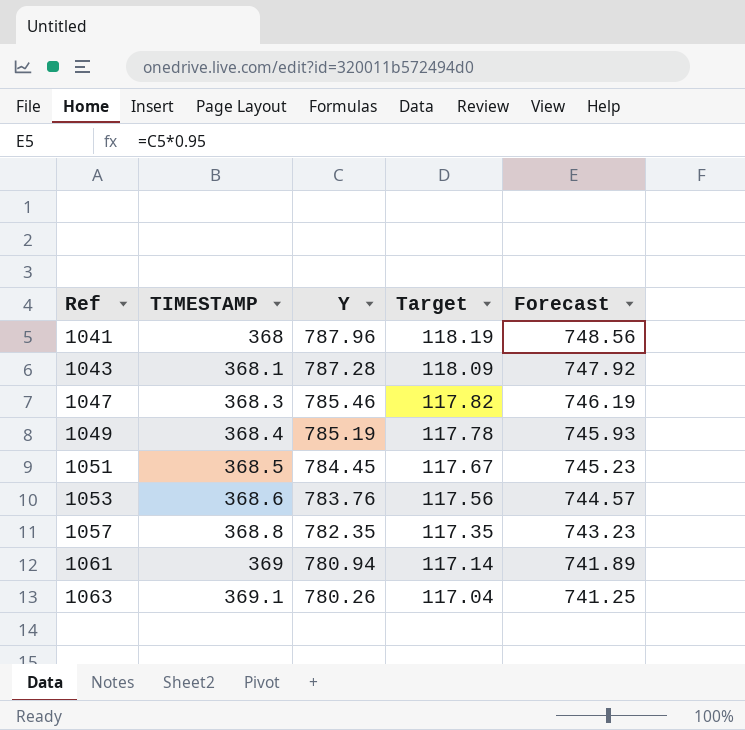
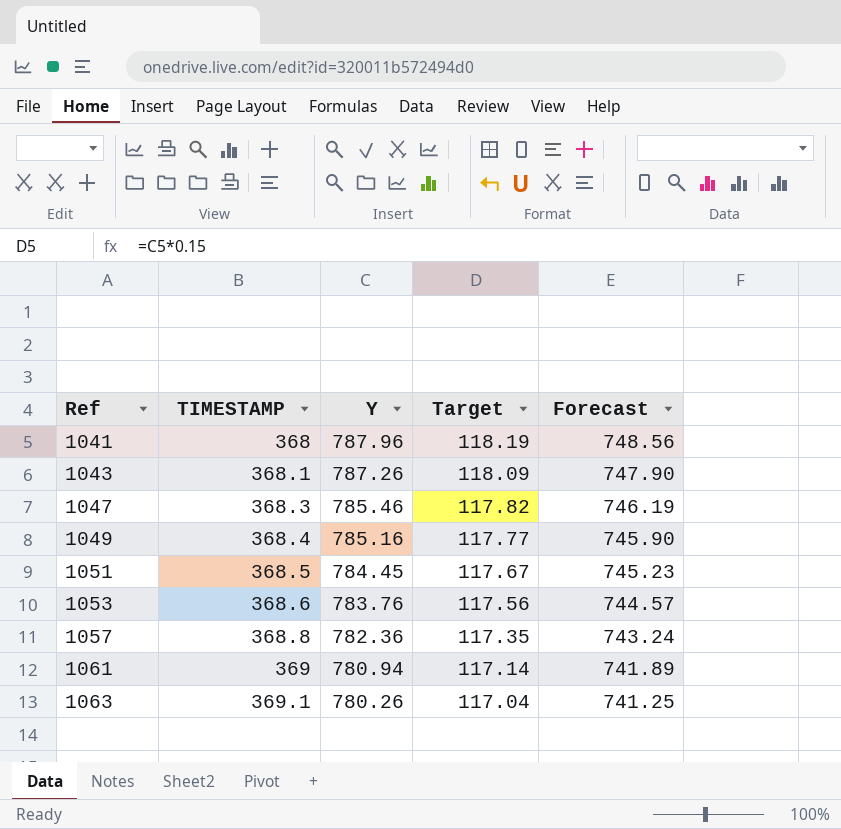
1043 | Y: 787.28 -> 787.26
1043 | Forecast: 747.92 -> 747.90
1049 | Y: 785.19 -> 785.16
1049 | Target: 117.78 -> 117.77
1049 | Forecast: 745.93 -> 745.90
1057 | Y: 782.35 -> 782.36
1057 | Forecast: 743.23 -> 743.24

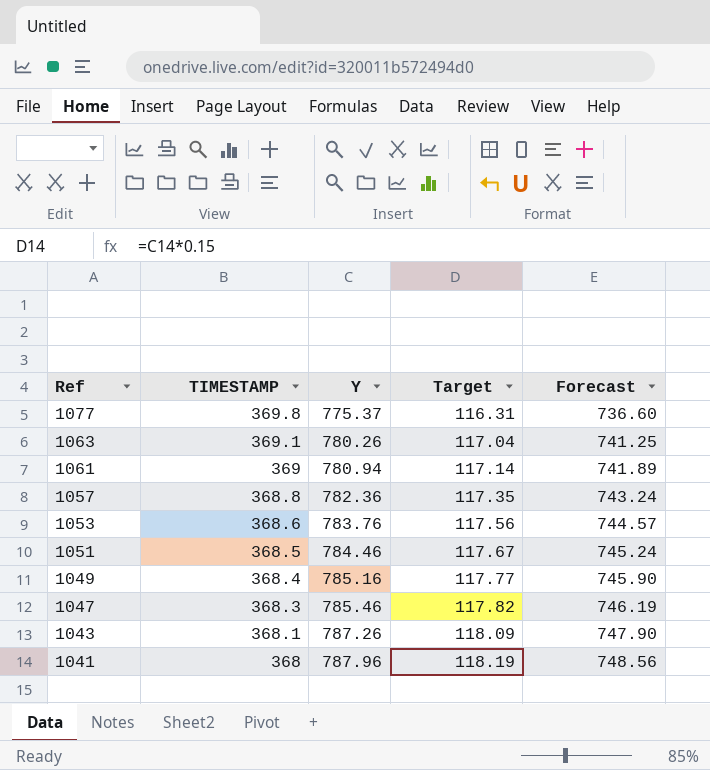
row order: Ref ascending -> Ref descending
row 1077: none -> 369.8 | 775.37 | 116.31 | 736.60
1051 | Y: 784.45 -> 784.46
1051 | Forecast: 745.23 -> 745.24

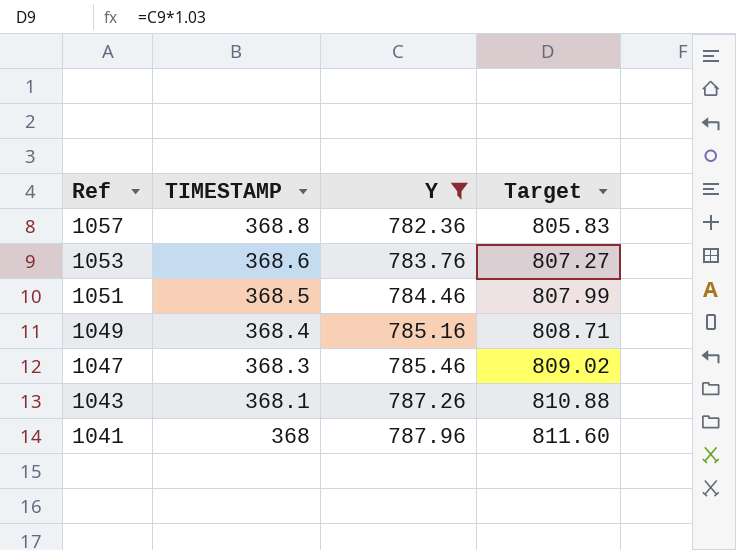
filter: none -> Y >= 782.36
column Forecast | formula: [Y] * 0.95 -> none
column Target | formula: [Y] * 0.15 -> [Y] * 1.03

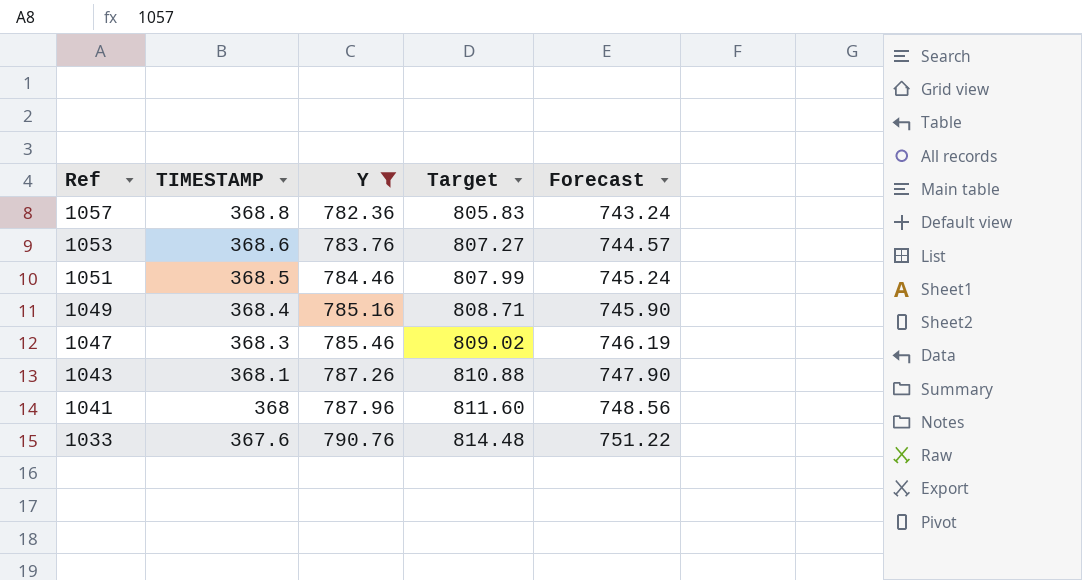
column Forecast | formula: none -> [Y] * 0.95
row 1033: none -> 367.6 | 790.76 | 814.48 | 751.22

